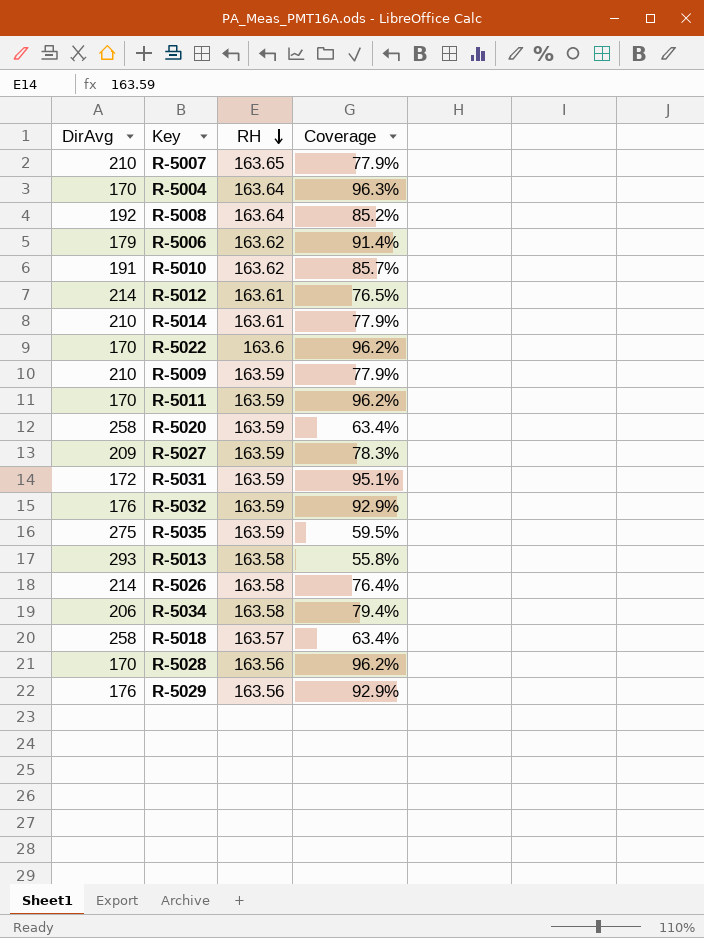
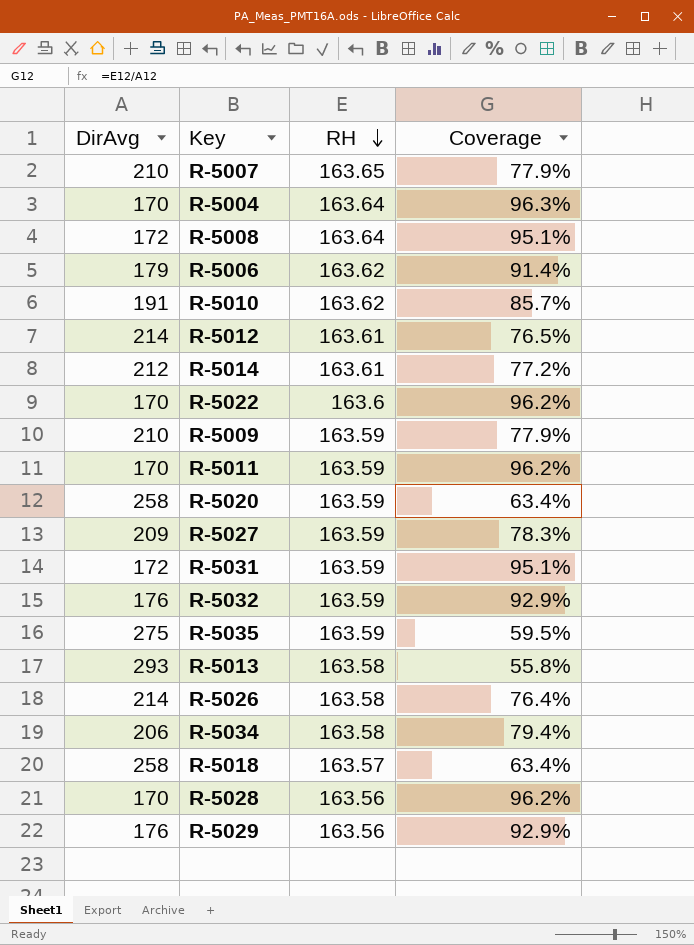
R-5008 | DirAvg: 192 -> 172
R-5008 | Coverage: 85.2% -> 95.1%
R-5014 | DirAvg: 210 -> 212
R-5014 | Coverage: 77.9% -> 77.2%

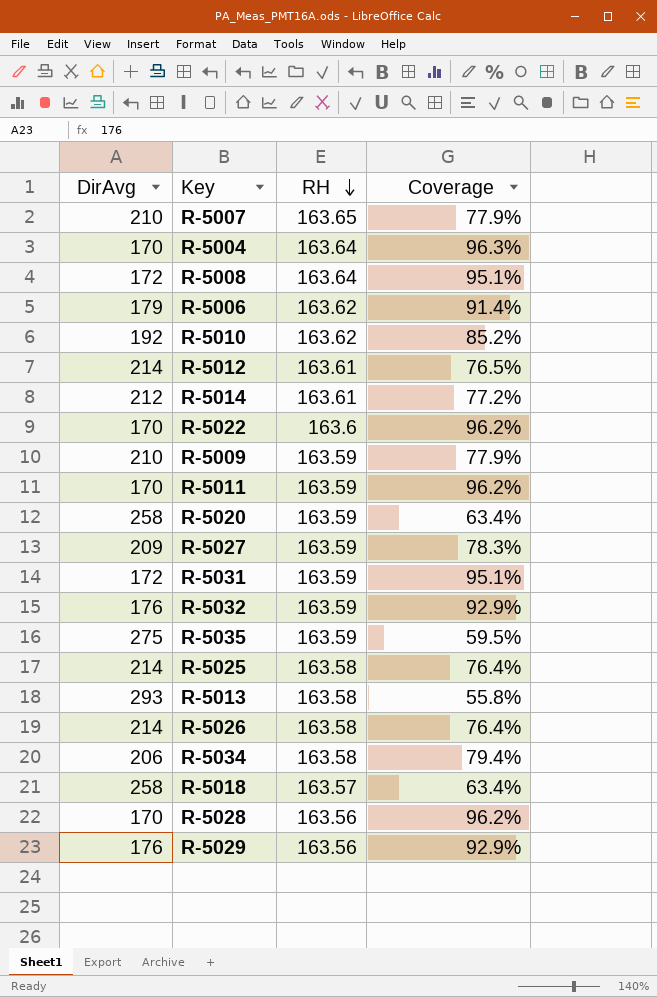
R-5010 | DirAvg: 191 -> 192
R-5010 | Coverage: 85.7% -> 85.2%
row R-5025: none -> 214 | 163.58 | 76.4%

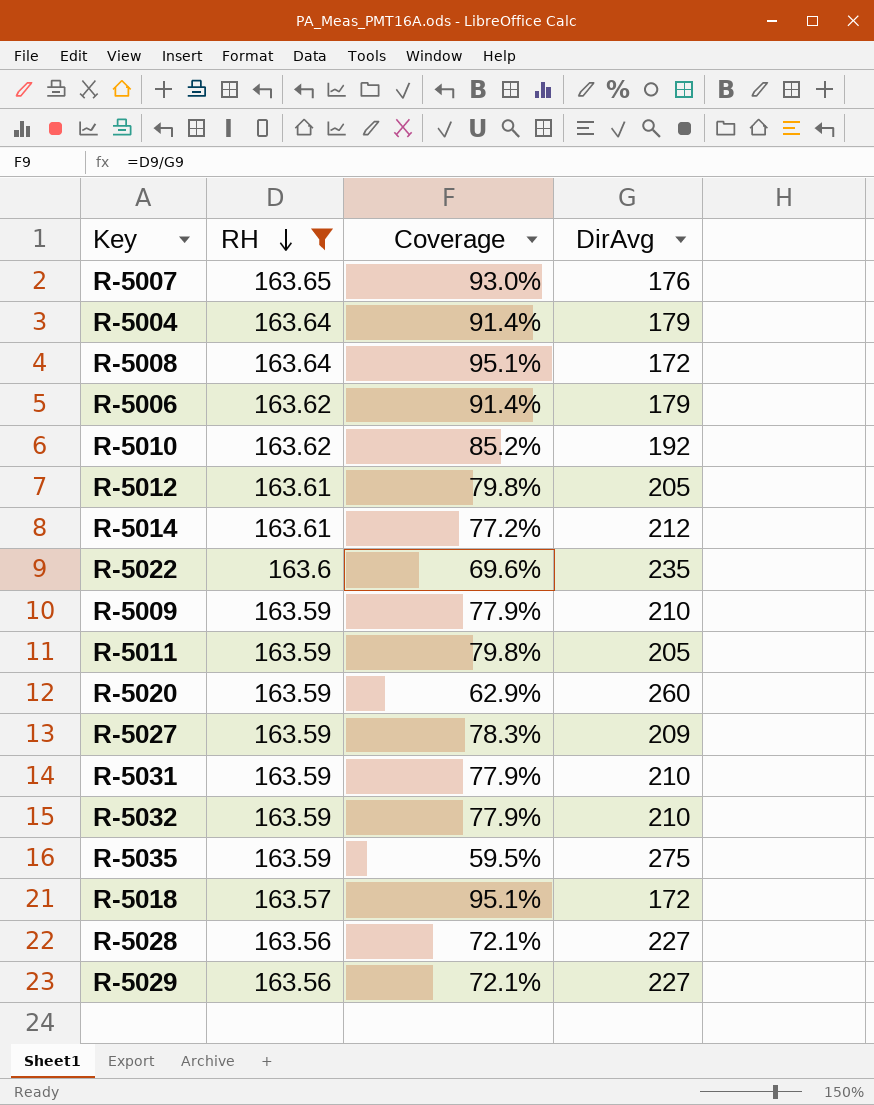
filter: none -> RH != 163.58
column DirAvg | position: 1 -> 4
R-5007 | Coverage: 77.9% -> 93.0%
R-5007 | DirAvg: 210 -> 176
R-5004 | Coverage: 96.3% -> 91.4%
R-5004 | DirAvg: 170 -> 179
R-5012 | Coverage: 76.5% -> 79.8%
R-5012 | DirAvg: 214 -> 205
R-5022 | Coverage: 96.2% -> 69.6%
R-5022 | DirAvg: 170 -> 235
R-5011 | Coverage: 96.2% -> 79.8%
R-5011 | DirAvg: 170 -> 205
R-5020 | Coverage: 63.4% -> 62.9%
R-5020 | DirAvg: 258 -> 260
R-5031 | Coverage: 95.1% -> 77.9%
R-5031 | DirAvg: 172 -> 210
R-5032 | Coverage: 92.9% -> 77.9%
R-5032 | DirAvg: 176 -> 210
R-5018 | Coverage: 63.4% -> 95.1%
R-5018 | DirAvg: 258 -> 172
R-5028 | Coverage: 96.2% -> 72.1%
R-5028 | DirAvg: 170 -> 227
R-5029 | Coverage: 92.9% -> 72.1%
R-5029 | DirAvg: 176 -> 227

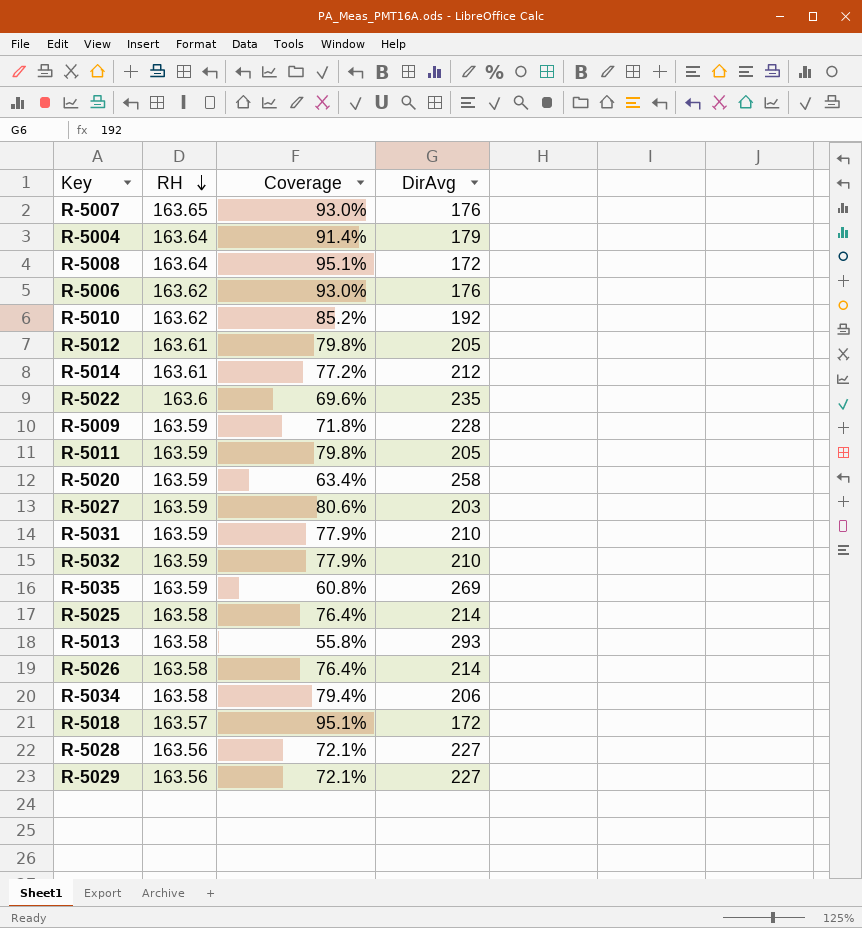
filter: RH != 163.58 -> none
R-5006 | Coverage: 91.4% -> 93.0%
R-5006 | DirAvg: 179 -> 176
R-5009 | Coverage: 77.9% -> 71.8%
R-5009 | DirAvg: 210 -> 228
R-5020 | Coverage: 62.9% -> 63.4%
R-5020 | DirAvg: 260 -> 258
R-5027 | Coverage: 78.3% -> 80.6%
R-5027 | DirAvg: 209 -> 203
R-5035 | Coverage: 59.5% -> 60.8%
R-5035 | DirAvg: 275 -> 269

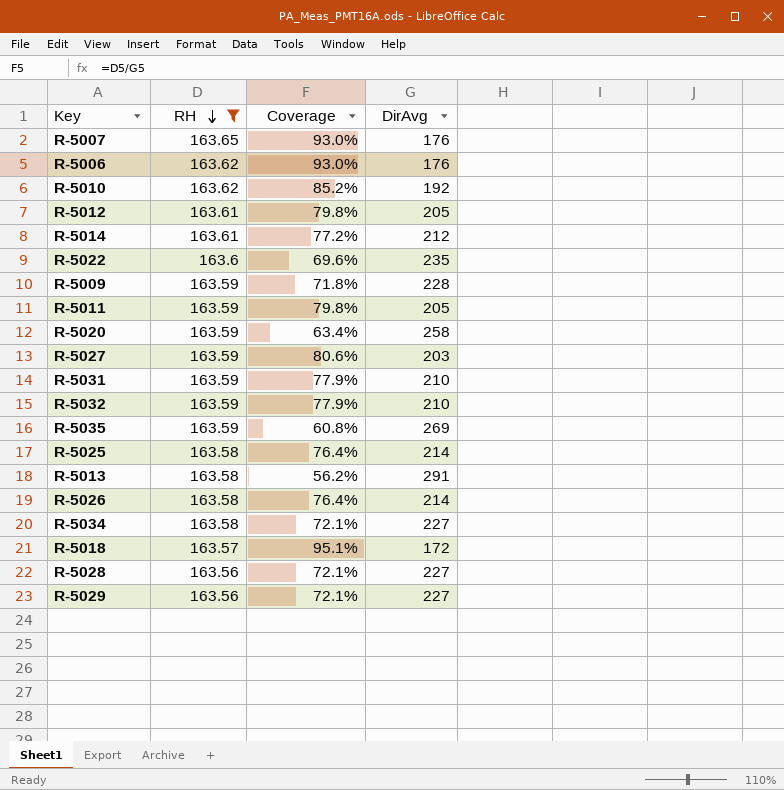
filter: none -> RH != 163.64
R-5013 | Coverage: 55.8% -> 56.2%
R-5013 | DirAvg: 293 -> 291
R-5034 | Coverage: 79.4% -> 72.1%
R-5034 | DirAvg: 206 -> 227

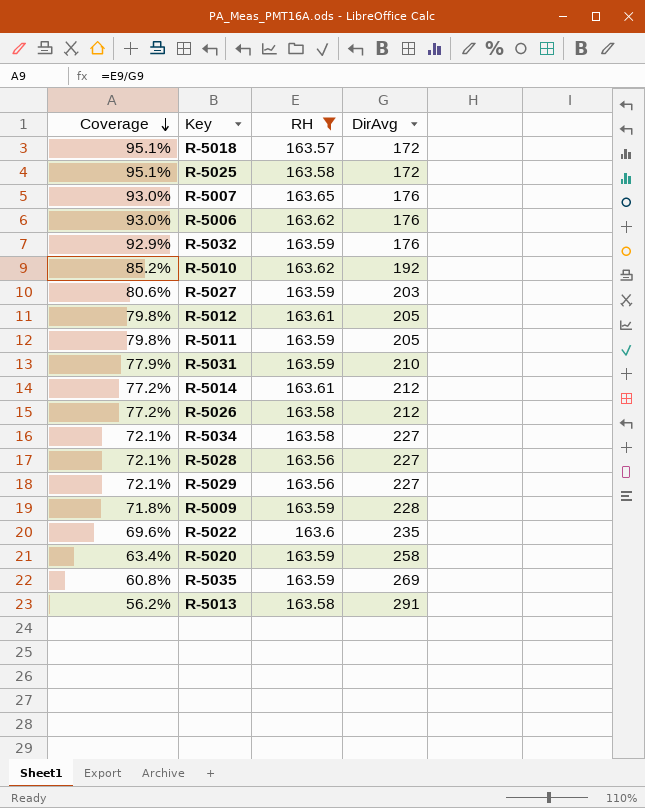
row order: RH descending -> Coverage descending
column Coverage | position: 3 -> 1
R-5025 | Coverage: 76.4% -> 95.1%
R-5025 | DirAvg: 214 -> 172
R-5032 | Coverage: 77.9% -> 92.9%
R-5032 | DirAvg: 210 -> 176
R-5026 | Coverage: 76.4% -> 77.2%
R-5026 | DirAvg: 214 -> 212

